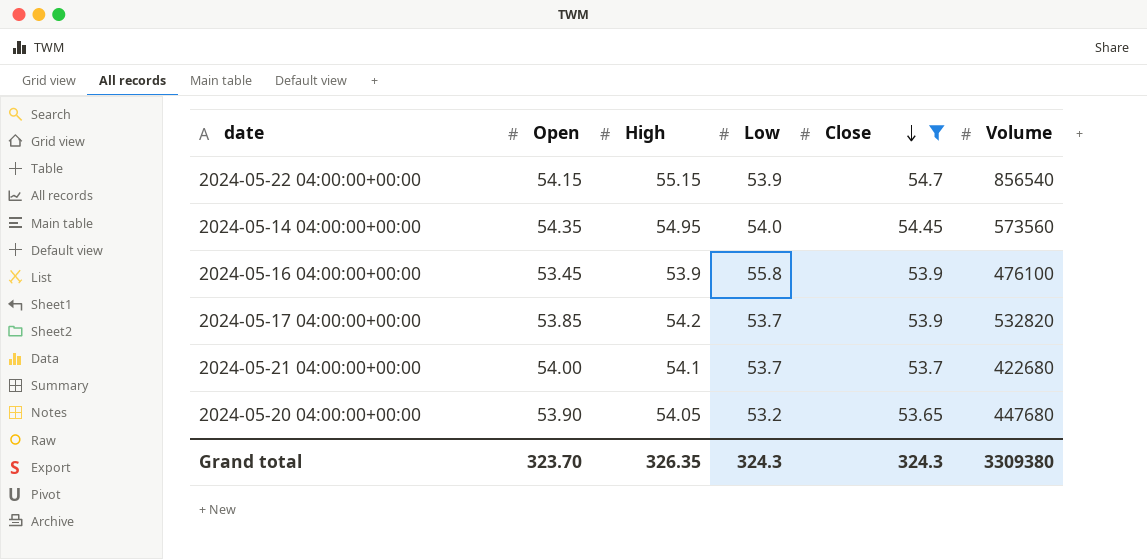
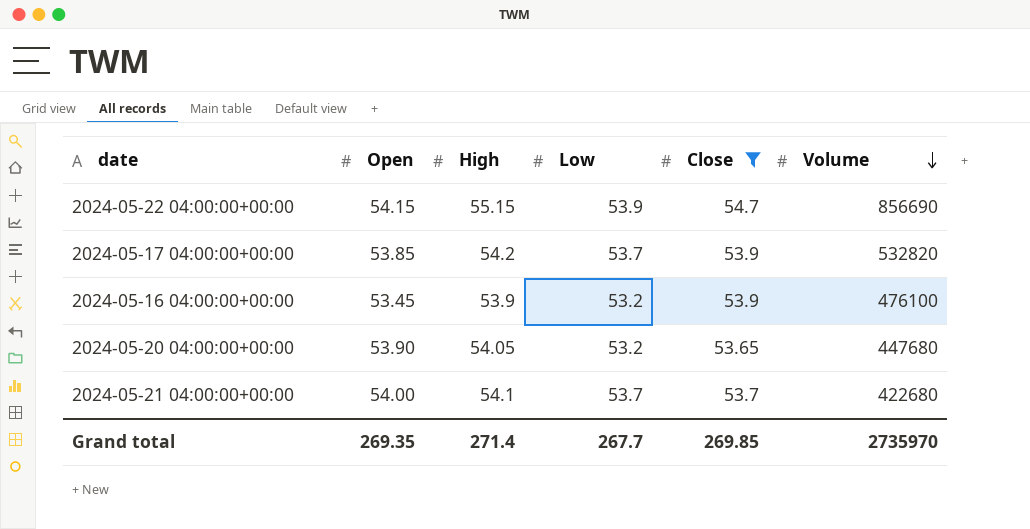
row order: Close descending -> Volume descending
row 2024-05-14 04:00:00+00:00: 54.35 | 54.95 | 54.0 | 54.45 | 573560 -> none
2024-05-22 04:00:00+00:00 | Volume: 856540 -> 856690
2024-05-16 04:00:00+00:00 | Low: 55.8 -> 53.2
Grand total | Open: 323.70 -> 269.35
Grand total | High: 326.35 -> 271.4
Grand total | Low: 324.3 -> 267.7
Grand total | Close: 324.3 -> 269.85
Grand total | Volume: 3309380 -> 2735970

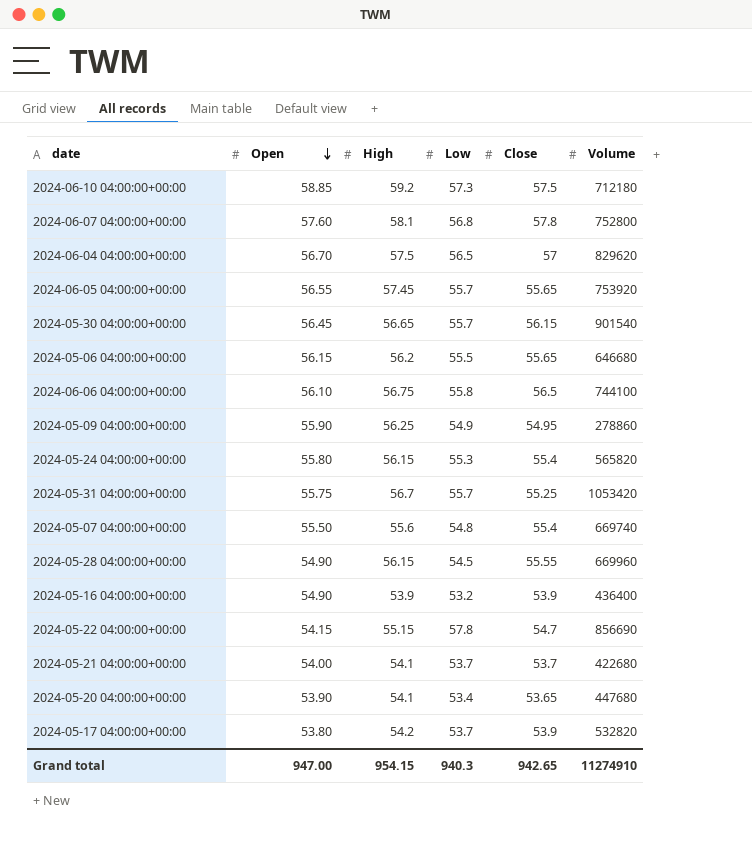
filter: Close <= 54.7 -> none
row order: Volume descending -> Open descending
2024-05-16 04:00:00+00:00 | Open: 53.45 -> 54.90
2024-05-16 04:00:00+00:00 | Volume: 476100 -> 436400
2024-05-22 04:00:00+00:00 | Low: 53.9 -> 57.8
2024-05-20 04:00:00+00:00 | High: 54.05 -> 54.1
2024-05-20 04:00:00+00:00 | Low: 53.2 -> 53.4
2024-05-17 04:00:00+00:00 | Open: 53.85 -> 53.80
Grand total | Open: 269.35 -> 947.00
Grand total | High: 271.4 -> 954.15
Grand total | Low: 267.7 -> 940.3
Grand total | Close: 269.85 -> 942.65
Grand total | Volume: 2735970 -> 11274910

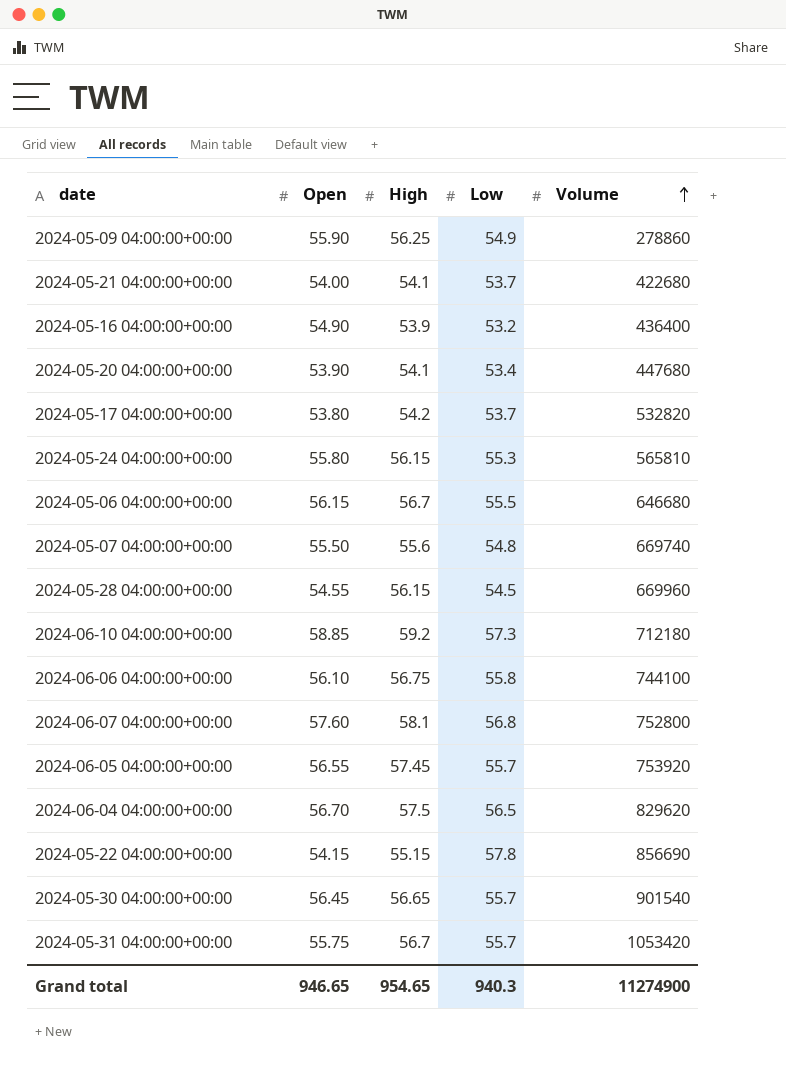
row order: Open descending -> Volume ascending
column Close | position: 5 -> none
2024-05-24 04:00:00+00:00 | Volume: 565820 -> 565810
2024-05-06 04:00:00+00:00 | High: 56.2 -> 56.7
2024-05-28 04:00:00+00:00 | Open: 54.90 -> 54.55
Grand total | Open: 947.00 -> 946.65
Grand total | High: 954.15 -> 954.65
Grand total | Volume: 11274910 -> 11274900

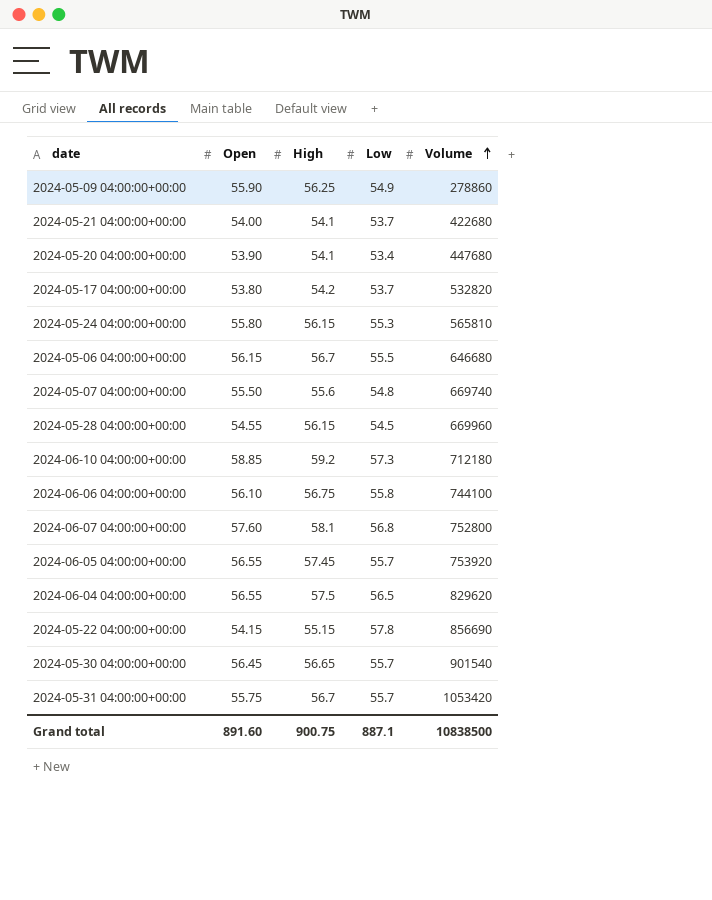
row 2024-05-16 04:00:00+00:00: 54.90 | 53.9 | 53.2 | 436400 -> none
2024-06-04 04:00:00+00:00 | Open: 56.70 -> 56.55
Grand total | Open: 946.65 -> 891.60
Grand total | High: 954.65 -> 900.75
Grand total | Low: 940.3 -> 887.1
Grand total | Volume: 11274900 -> 10838500

